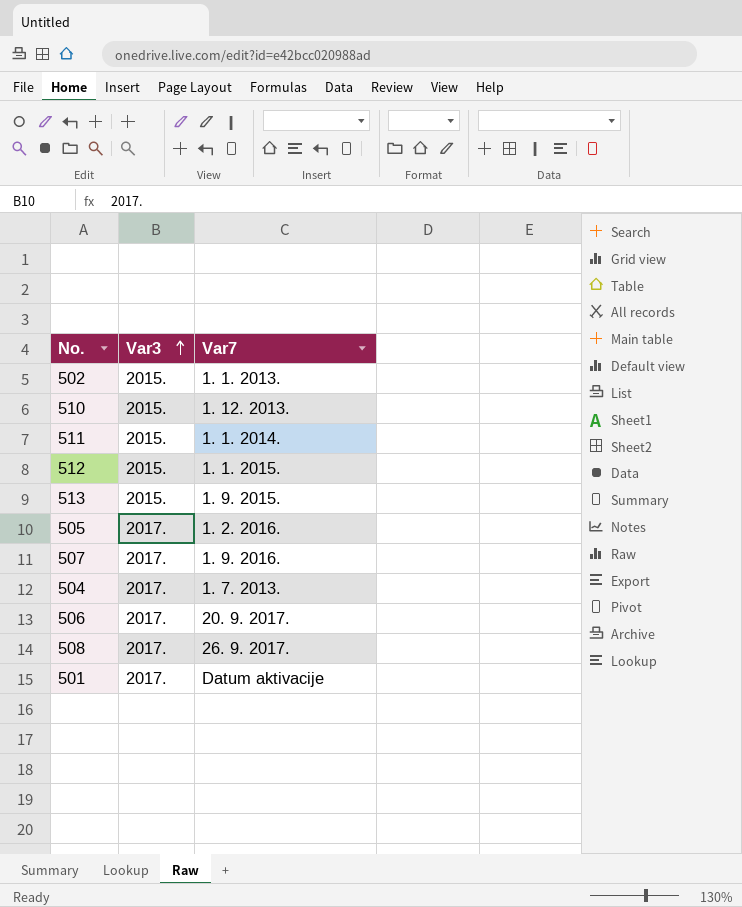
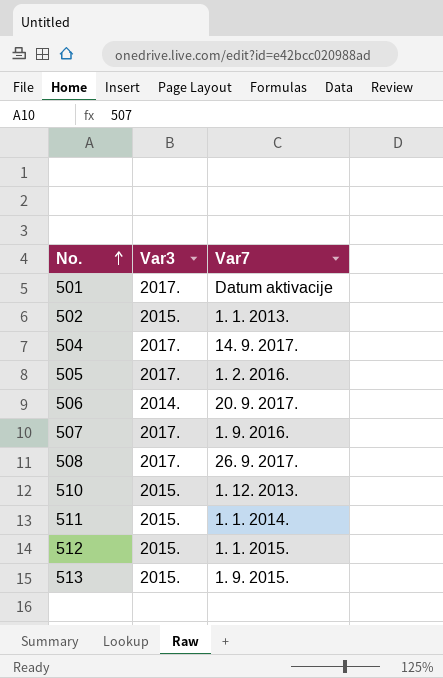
row order: Var3 ascending -> No. ascending
504 | Var7: 1. 7. 2013. -> 14. 9. 2017.
506 | Var3: 2017. -> 2014.

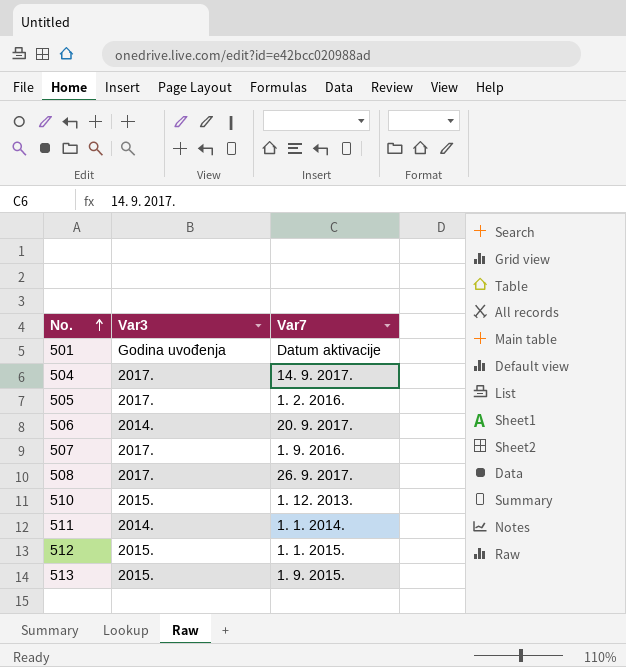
row 502: 2015. | 1. 1. 2013. -> none
501 | Var3: 2017. -> Godina uvođenja
511 | Var3: 2015. -> 2014.

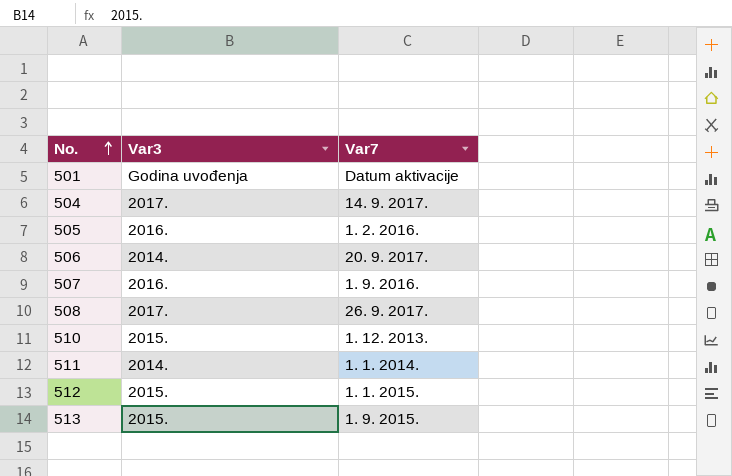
505 | Var3: 2017. -> 2016.
507 | Var3: 2017. -> 2016.

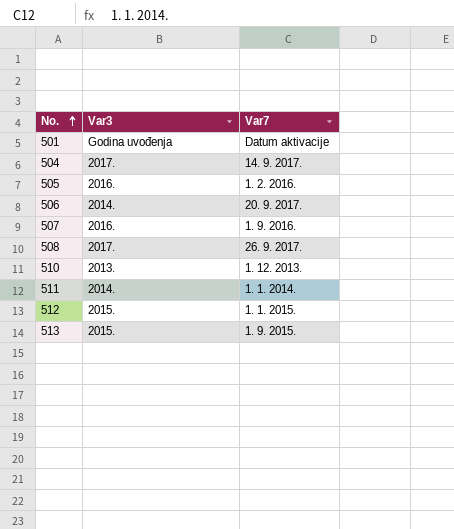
510 | Var3: 2015. -> 2013.

